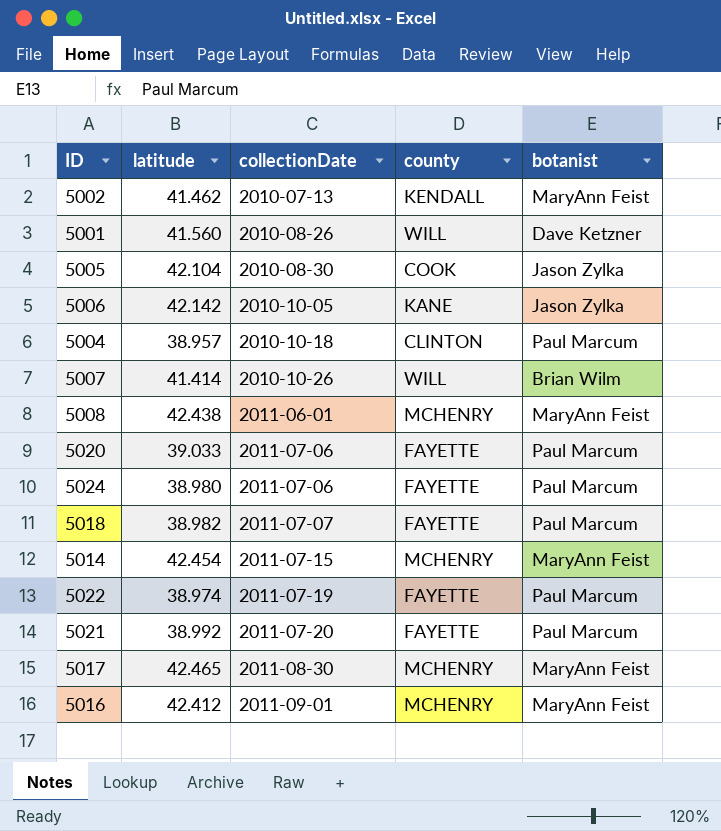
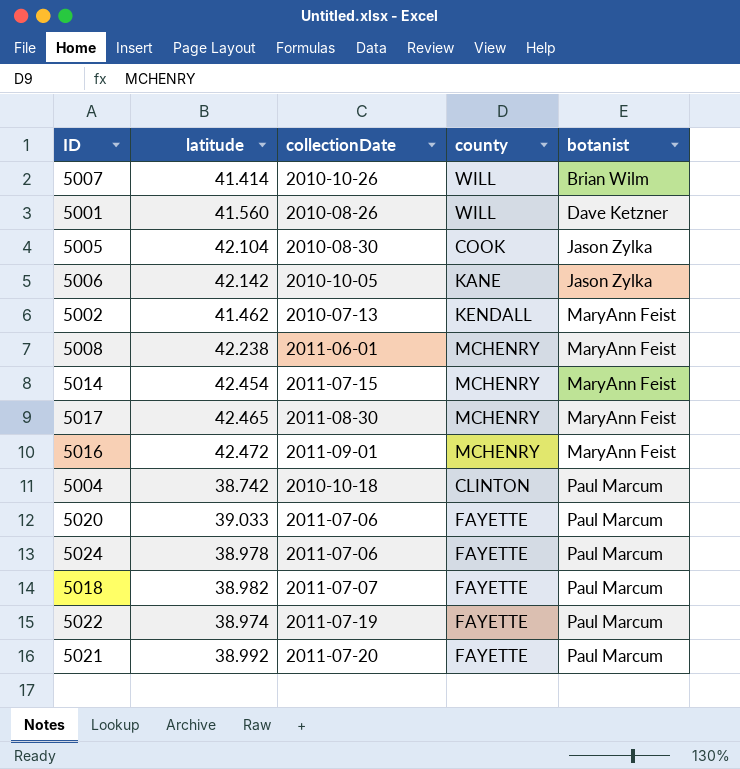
row order: collectionDate ascending -> botanist ascending
5008 | latitude: 42.438 -> 42.238
5016 | latitude: 42.412 -> 42.472
5004 | latitude: 38.957 -> 38.742
5024 | latitude: 38.980 -> 38.978

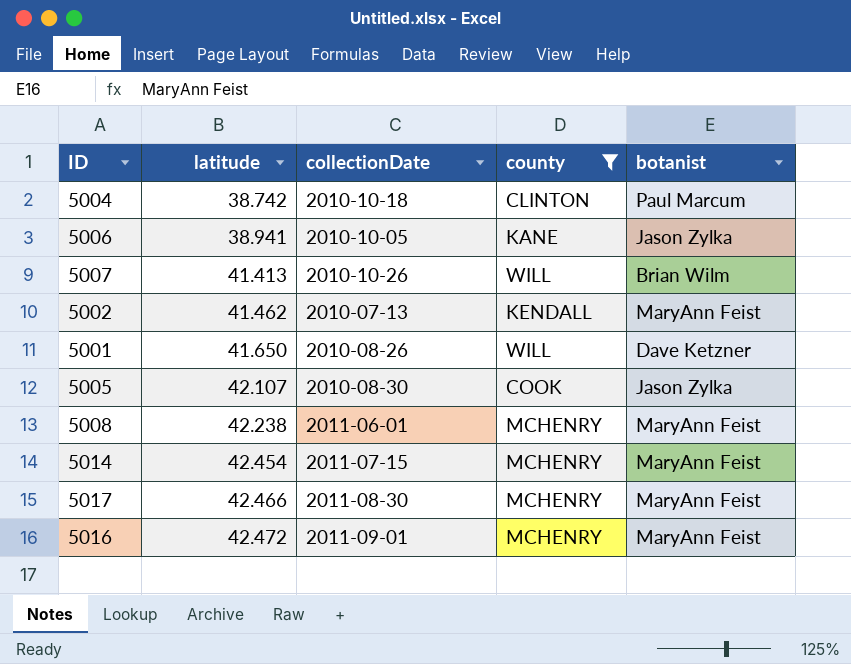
filter: none -> county != FAYETTE
row order: botanist ascending -> latitude ascending
5006 | latitude: 42.142 -> 38.941
5007 | latitude: 41.414 -> 41.413
5001 | latitude: 41.560 -> 41.650
5005 | latitude: 42.104 -> 42.107
5017 | latitude: 42.465 -> 42.466

